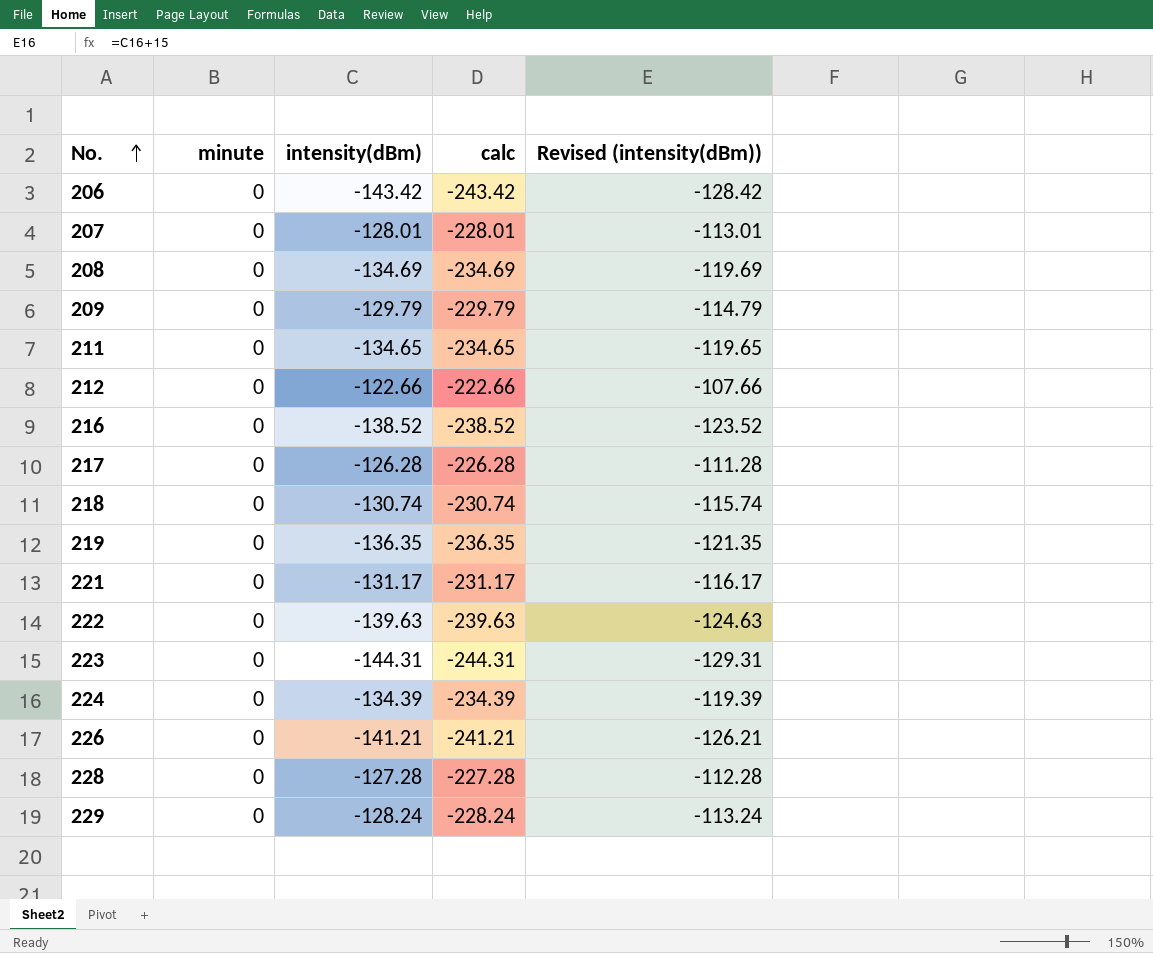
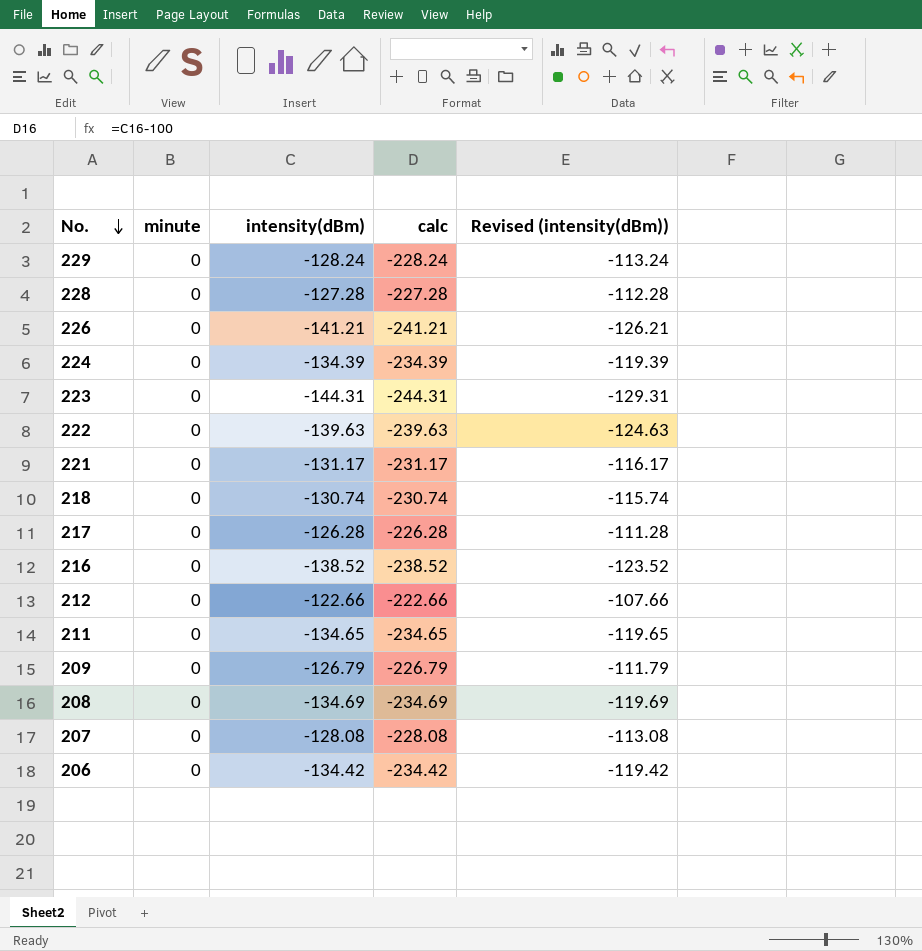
row order: No. ascending -> No. descending
row 219: 0 | -136.35 | -236.35 | -121.35 -> none
209 | intensity(dBm): -129.79 -> -126.79
209 | calc: -229.79 -> -226.79
209 | Revised (intensity(dBm)): -114.79 -> -111.79
207 | intensity(dBm): -128.01 -> -128.08
207 | calc: -228.01 -> -228.08
207 | Revised (intensity(dBm)): -113.01 -> -113.08
206 | intensity(dBm): -143.42 -> -134.42
206 | calc: -243.42 -> -234.42
206 | Revised (intensity(dBm)): -128.42 -> -119.42

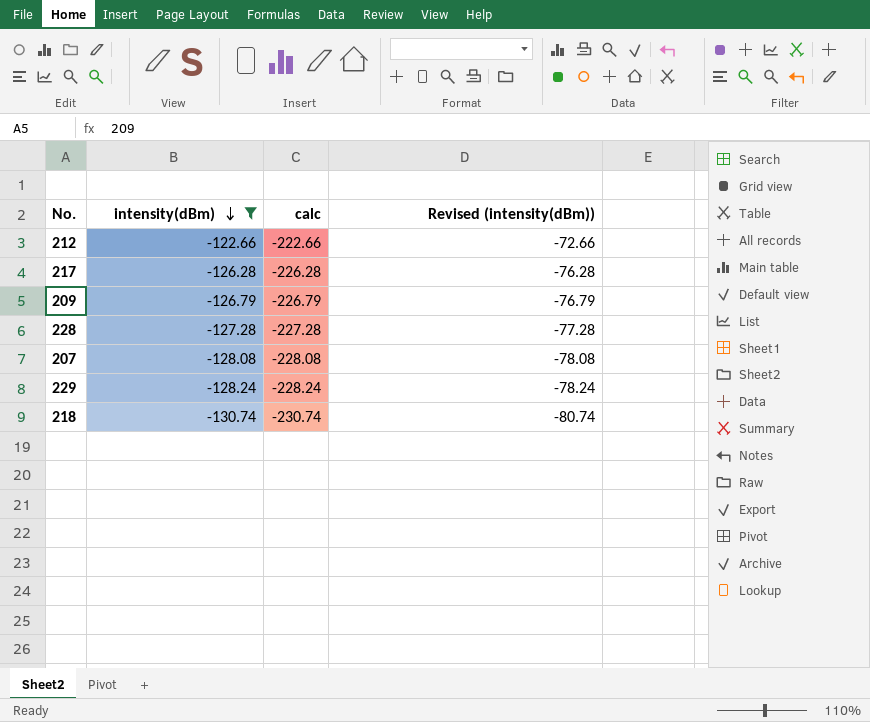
filter: none -> intensity(dBm) >= -130.74
row order: No. descending -> intensity(dBm) descending
column minute | position: 2 -> none
column Revised (intensity(dBm)) | formula: [intensity(dBm)] + 15 -> [intensity(dBm)] + 50

